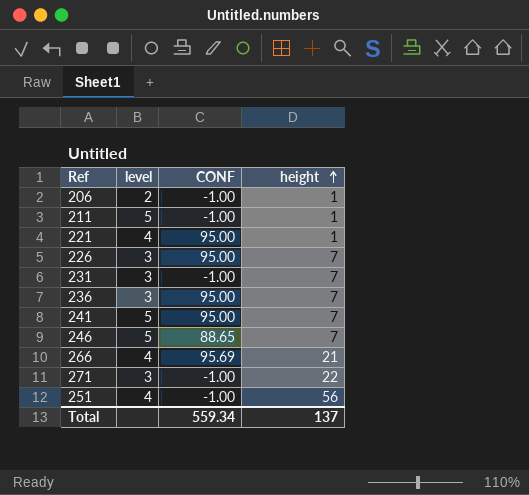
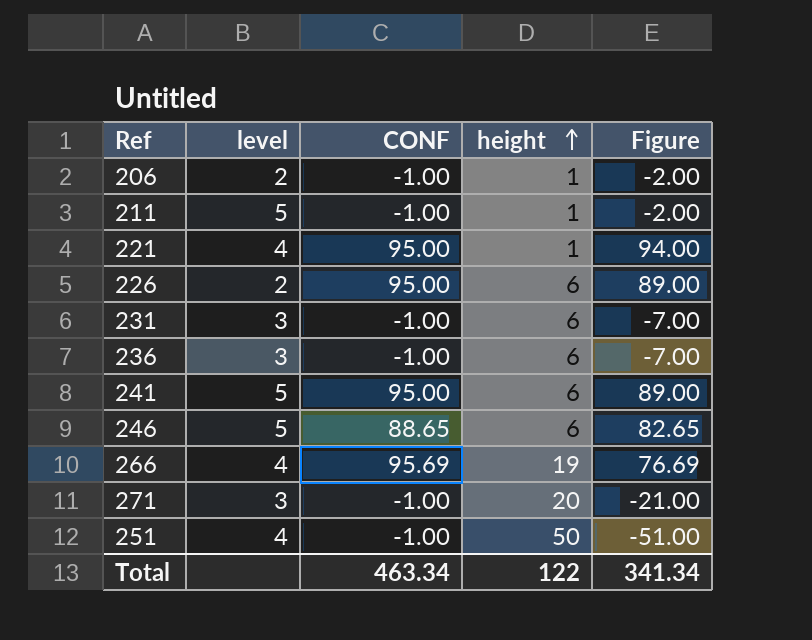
column Figure | formula: none -> [CONF] - [height]
226 | level: 3 -> 2
226 | height: 7 -> 6
231 | height: 7 -> 6
236 | CONF: 95.00 -> -1.00
236 | height: 7 -> 6
241 | height: 7 -> 6
246 | height: 7 -> 6
266 | height: 21 -> 19
271 | height: 22 -> 20
251 | height: 56 -> 50
Total | CONF: 559.34 -> 463.34
Total | height: 137 -> 122

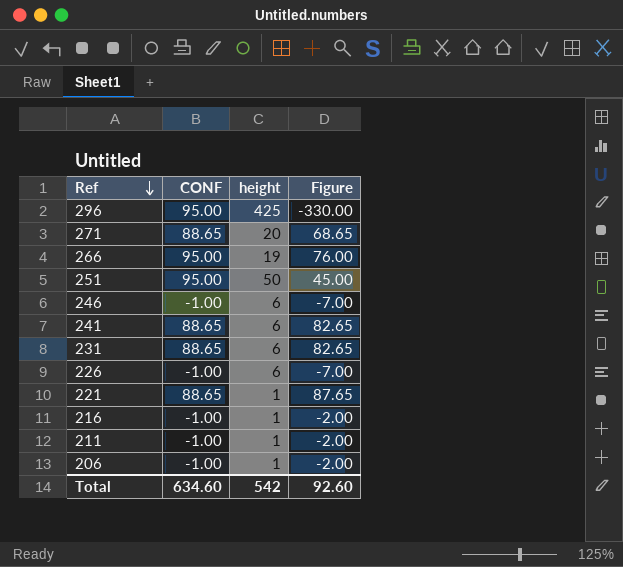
row order: height ascending -> Ref descending
column level | position: 2 -> none
row 236: 3 | -1.00 | 6 | -7.00 -> none
row 296: none -> 95.00 | 425 | -330.00
271 | CONF: -1.00 -> 88.65
271 | Figure: -21.00 -> 68.65
266 | CONF: 95.69 -> 95.00
266 | Figure: 76.69 -> 76.00
251 | CONF: -1.00 -> 95.00
251 | Figure: -51.00 -> 45.00
246 | CONF: 88.65 -> -1.00
246 | Figure: 82.65 -> -7.00
241 | CONF: 95.00 -> 88.65
241 | Figure: 89.00 -> 82.65
231 | CONF: -1.00 -> 88.65
231 | Figure: -7.00 -> 82.65
226 | CONF: 95.00 -> -1.00
226 | Figure: 89.00 -> -7.00
221 | CONF: 95.00 -> 88.65
221 | Figure: 94.00 -> 87.65
row 216: none -> -1.00 | 1 | -2.00
Total | CONF: 463.34 -> 634.60
Total | height: 122 -> 542
Total | Figure: 341.34 -> 92.60

